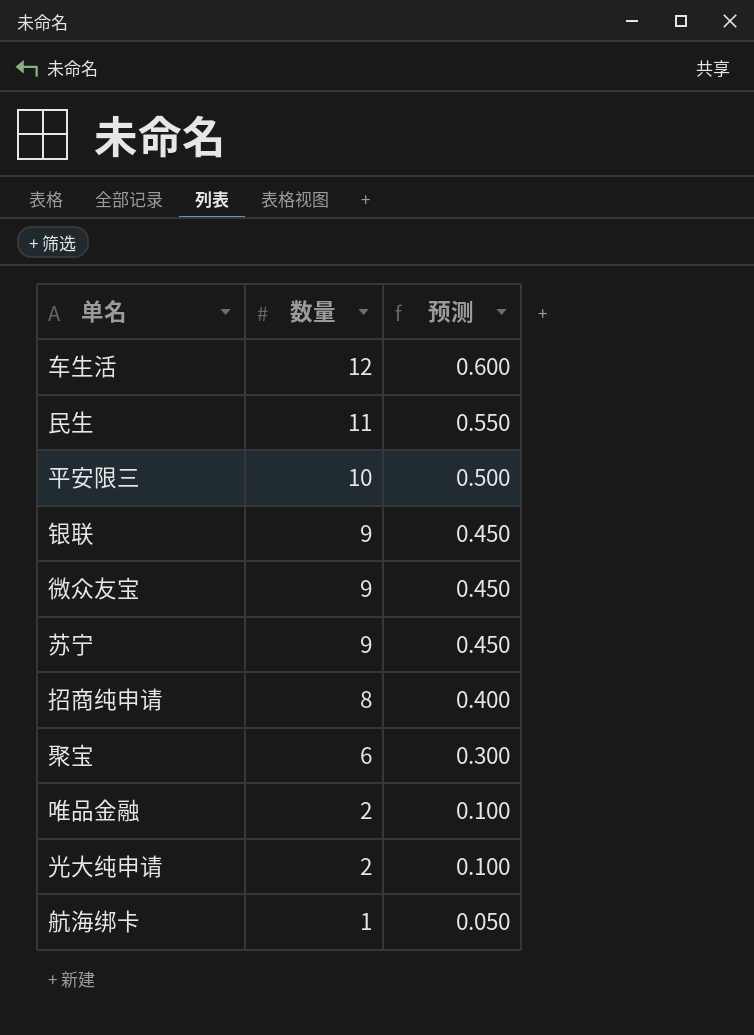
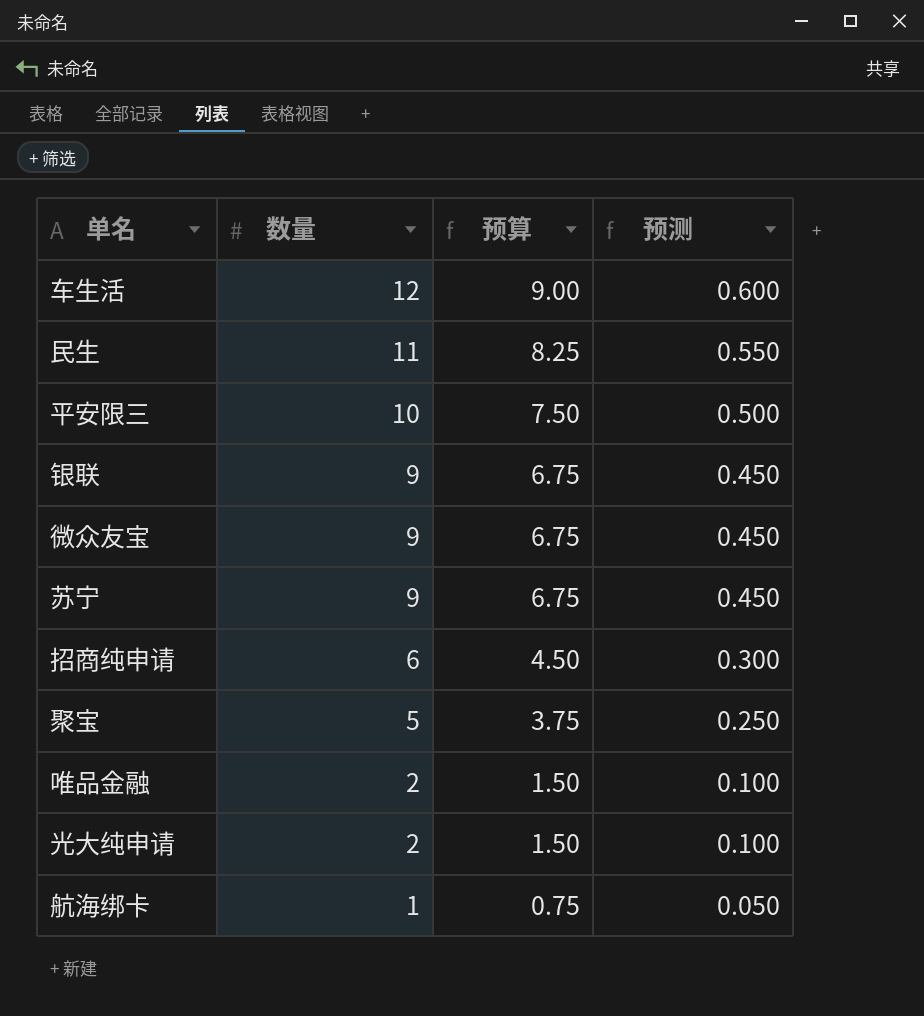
column 预算 | formula: none -> [数量] * 0.75
招商纯申请 | 数量: 8 -> 6
招商纯申请 | 预测: 0.400 -> 0.300
聚宝 | 数量: 6 -> 5
聚宝 | 预测: 0.300 -> 0.250

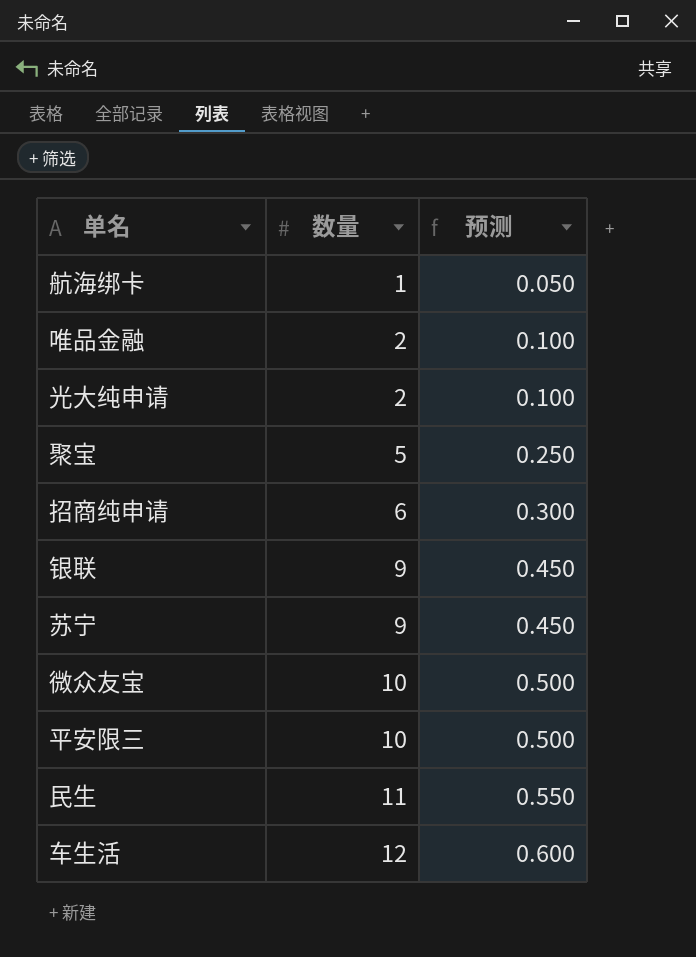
row order: 数量 descending -> 数量 ascending
column 预算 | formula: [数量] * 0.75 -> none
微众友宝 | 数量: 9 -> 10
微众友宝 | 预测: 0.450 -> 0.500

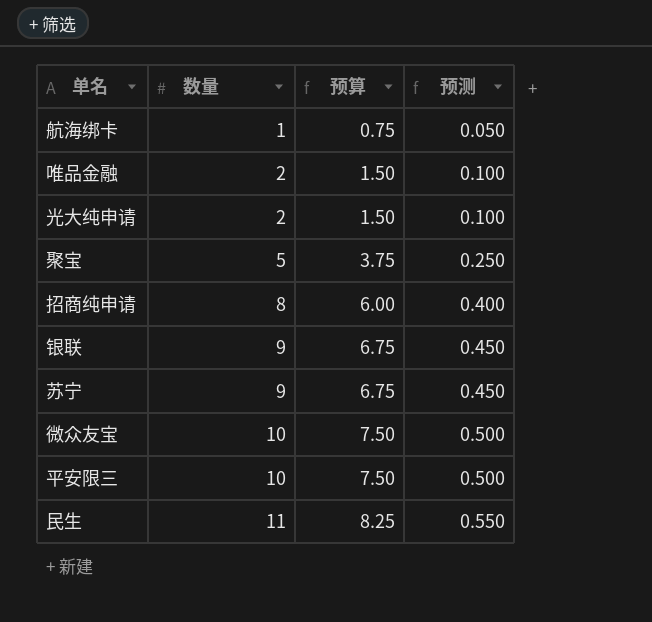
column 预算 | formula: none -> [数量] * 0.75
row 车生活: 12 | 0.600 -> none
招商纯申请 | 数量: 6 -> 8
招商纯申请 | 预测: 0.300 -> 0.400

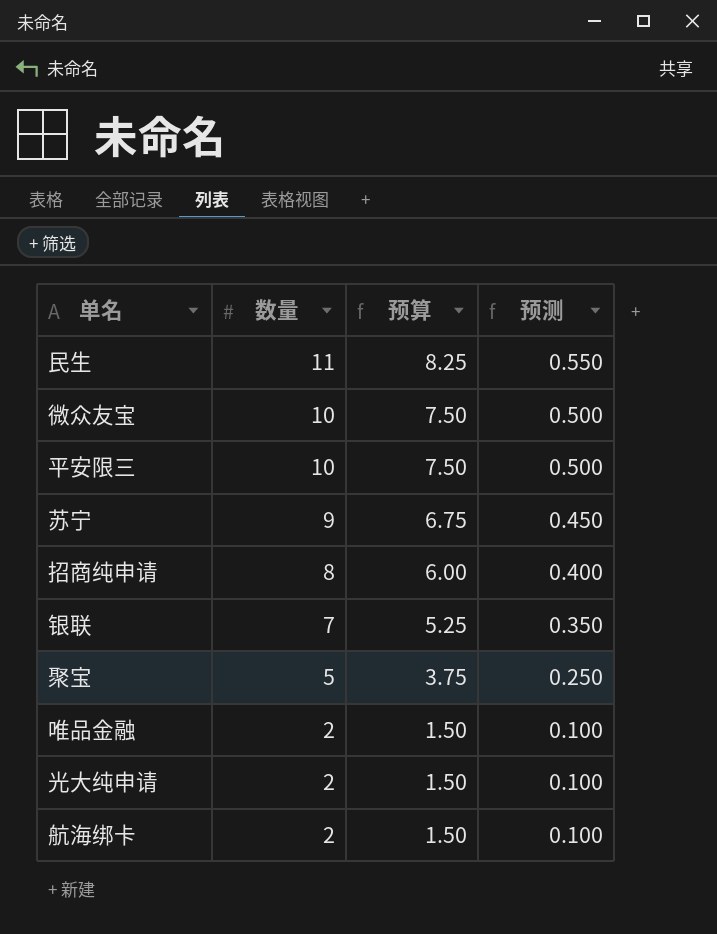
row order: 数量 ascending -> 数量 descending
银联 | 数量: 9 -> 7
银联 | 预算: 6.75 -> 5.25
银联 | 预测: 0.450 -> 0.350
航海绑卡 | 数量: 1 -> 2
航海绑卡 | 预算: 0.75 -> 1.50
航海绑卡 | 预测: 0.050 -> 0.100

